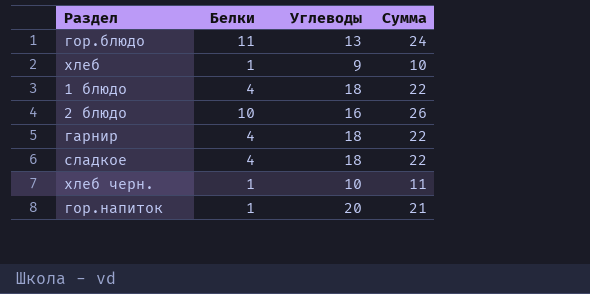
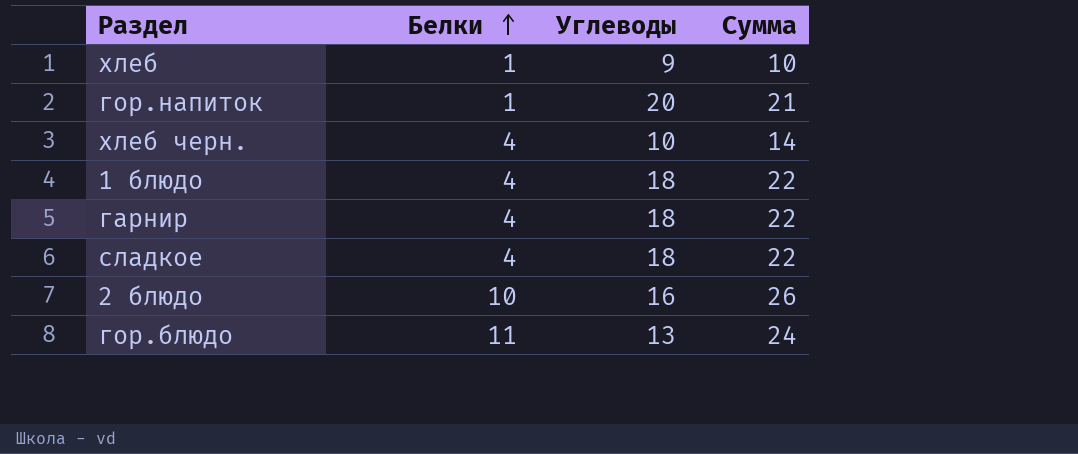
row order: none -> Белки ascending
хлеб черн. | Белки: 1 -> 4
хлеб черн. | Сумма: 11 -> 14

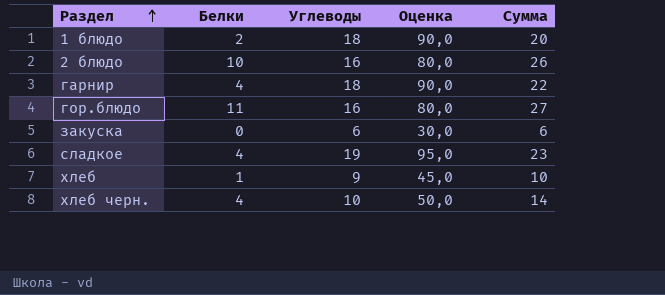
row order: Белки ascending -> Раздел ascending
column Оценка | formula: none -> [Углеводы] * 5
row гор.напиток: 1 | 20 | 21 -> none
1 блюдо | Белки: 4 -> 2
1 блюдо | Сумма: 22 -> 20
гор.блюдо | Углеводы: 13 -> 16
гор.блюдо | Сумма: 24 -> 27
row закуска: none -> 0 | 6 | 30,0 | 6
сладкое | Углеводы: 18 -> 19
сладкое | Сумма: 22 -> 23

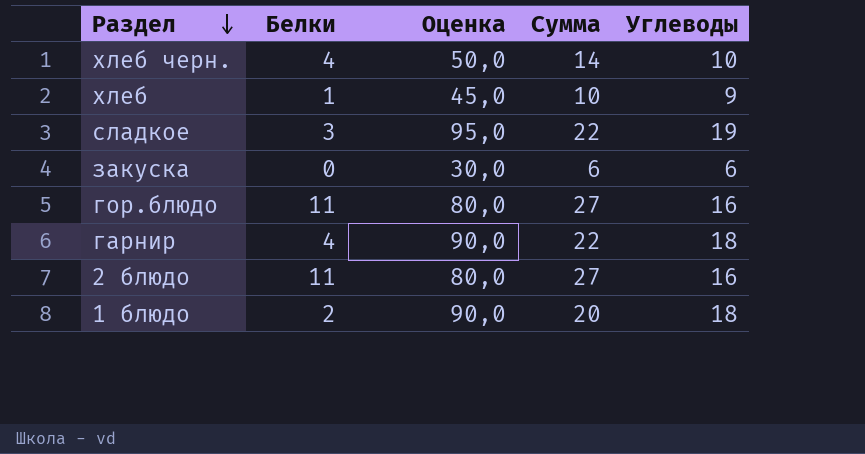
row order: Раздел ascending -> Раздел descending
column Углеводы | position: 3 -> 5
сладкое | Белки: 4 -> 3
сладкое | Сумма: 23 -> 22
2 блюдо | Белки: 10 -> 11
2 блюдо | Сумма: 26 -> 27

